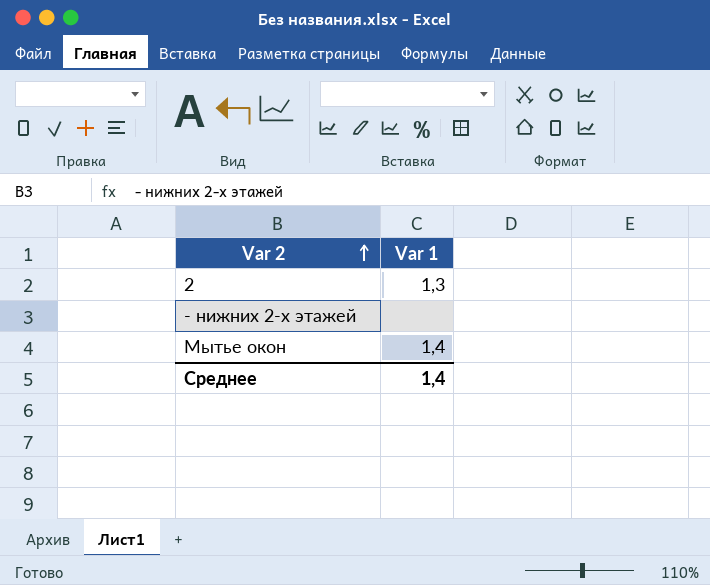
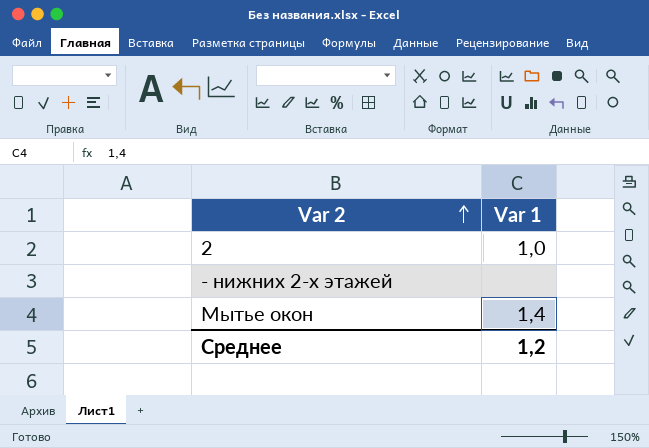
2 | Var 1: 1,3 -> 1,0
Среднее | Var 1: 1,4 -> 1,2

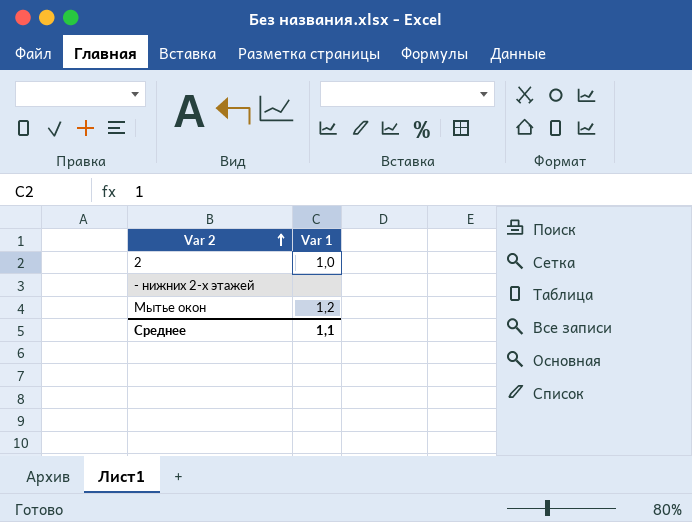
Мытье окон | Var 1: 1,4 -> 1,2
Среднее | Var 1: 1,2 -> 1,1

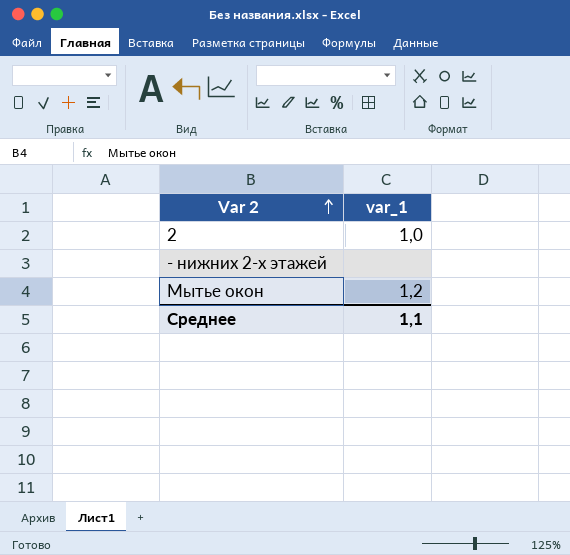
column name: Var 1 -> var_1

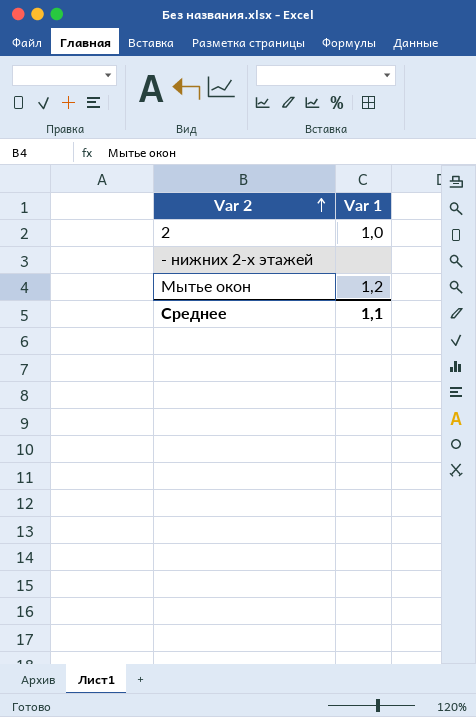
column name: var_1 -> Var 1

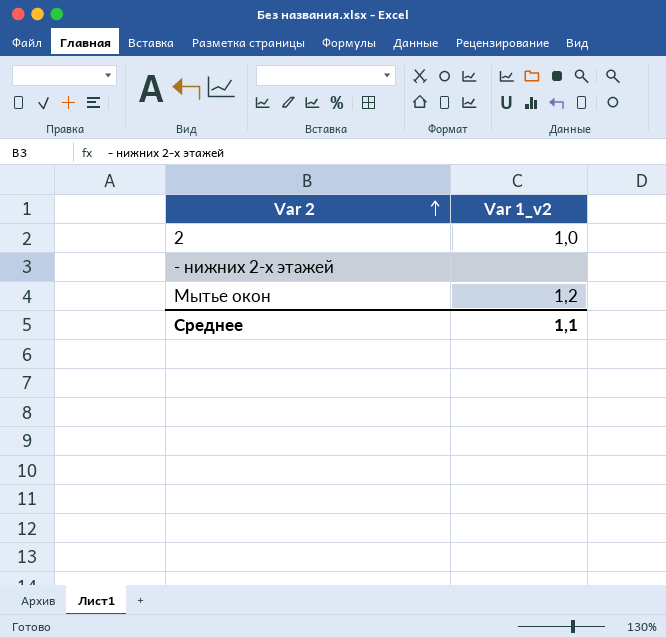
column name: Var 1 -> Var 1_v2

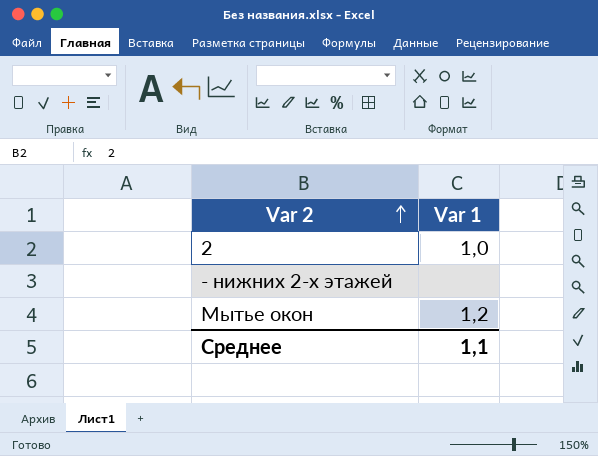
column name: Var 1_v2 -> Var 1

